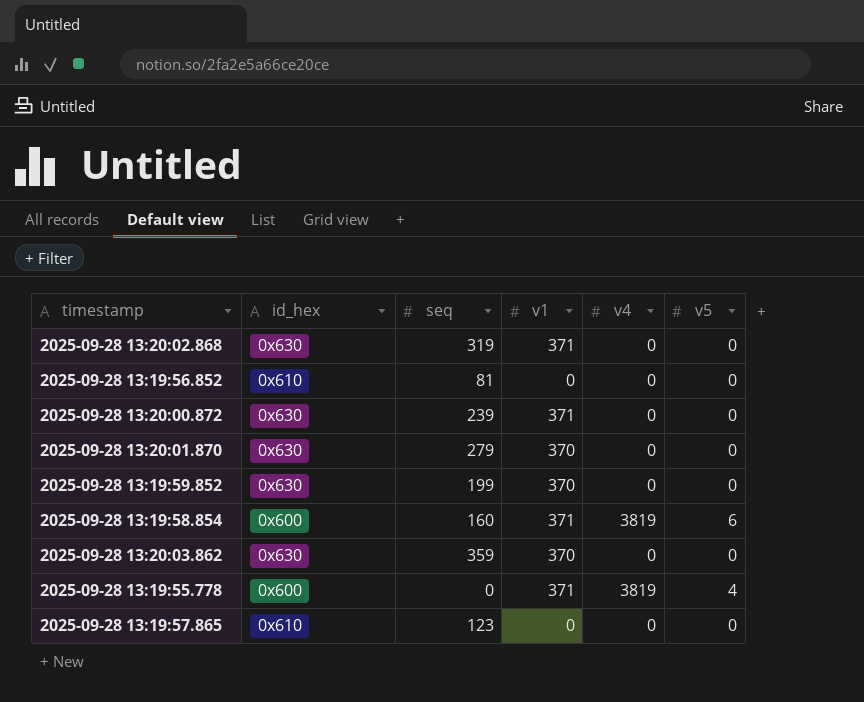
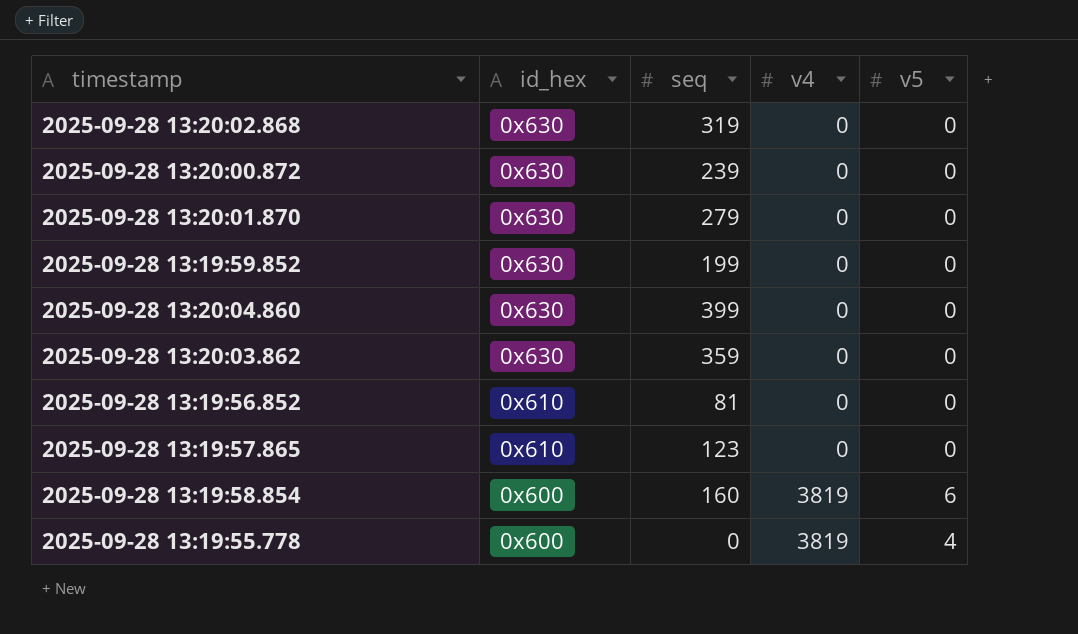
row order: none -> id_hex descending
column v1 | position: 4 -> none
row 2025-09-28 13:20:04.860: none -> 0x630 | 399 | 0 | 0

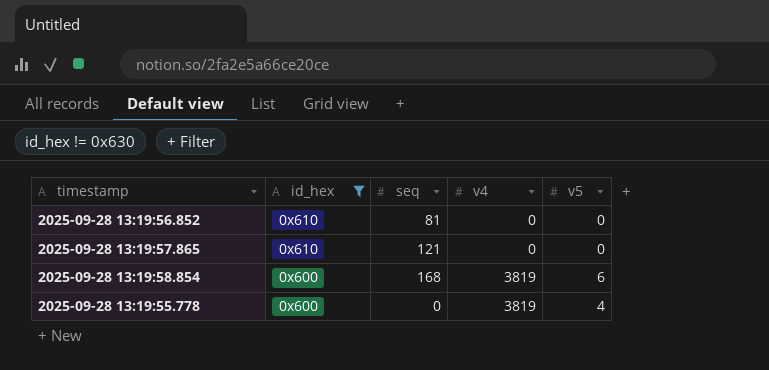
filter: none -> id_hex != 0x630
2025-09-28 13:19:57.865 | seq: 123 -> 121
2025-09-28 13:19:58.854 | seq: 160 -> 168

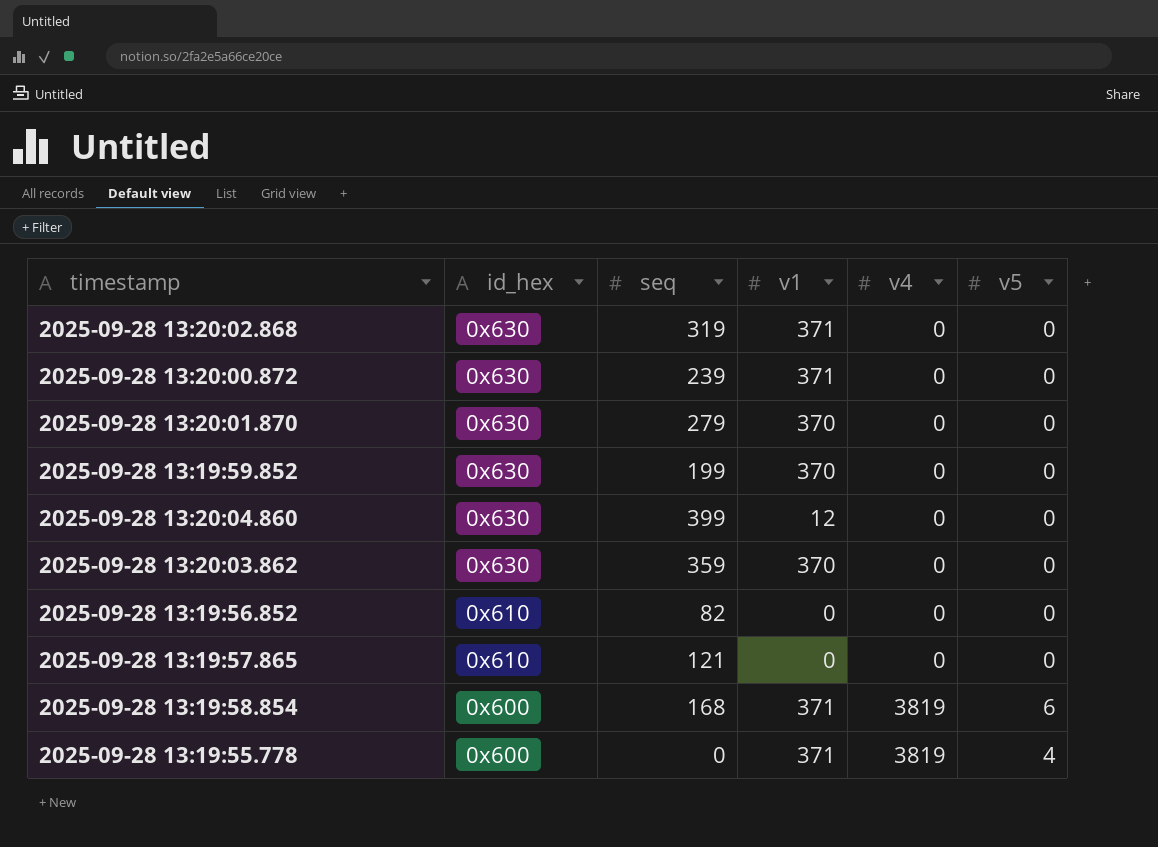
filter: id_hex != 0x630 -> none
column v1 | position: none -> 4
2025-09-28 13:19:56.852 | seq: 81 -> 82

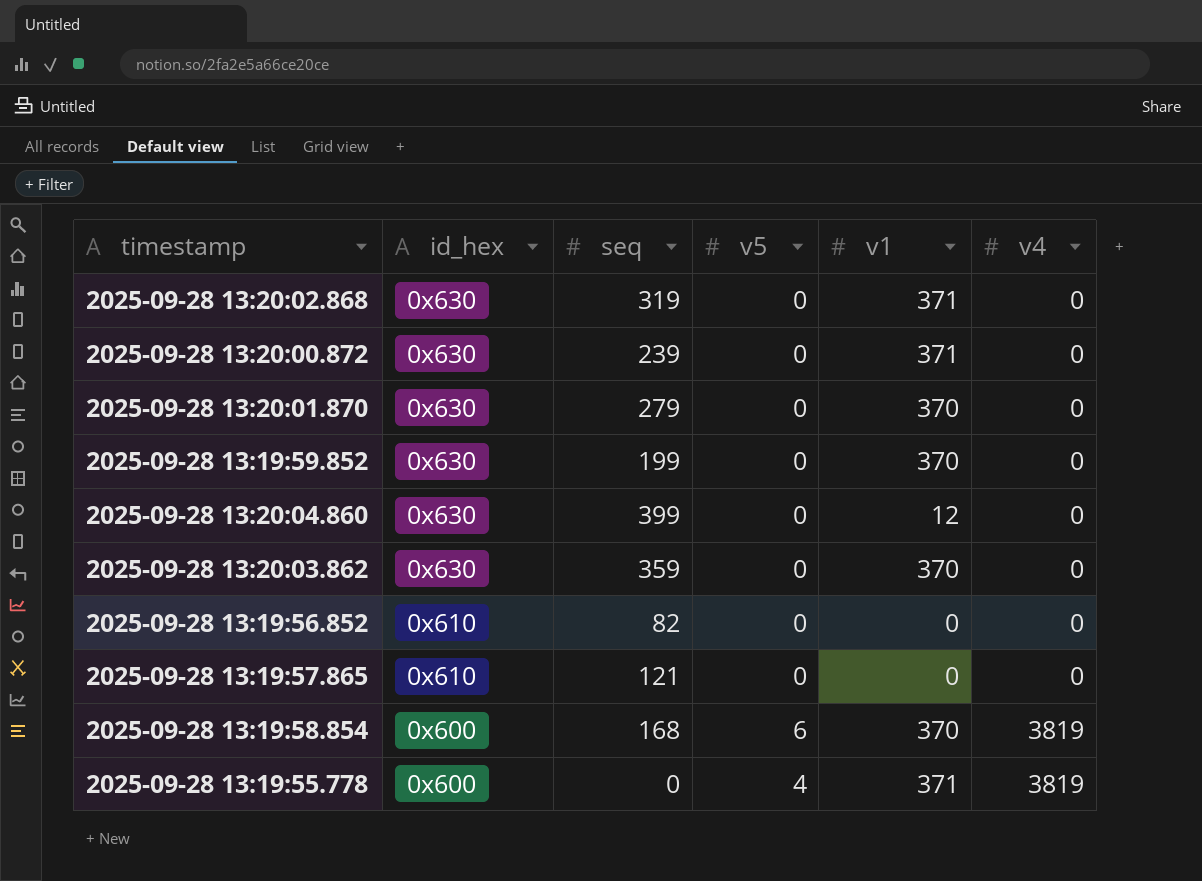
column v5 | position: 6 -> 4
2025-09-28 13:19:58.854 | v1: 371 -> 370

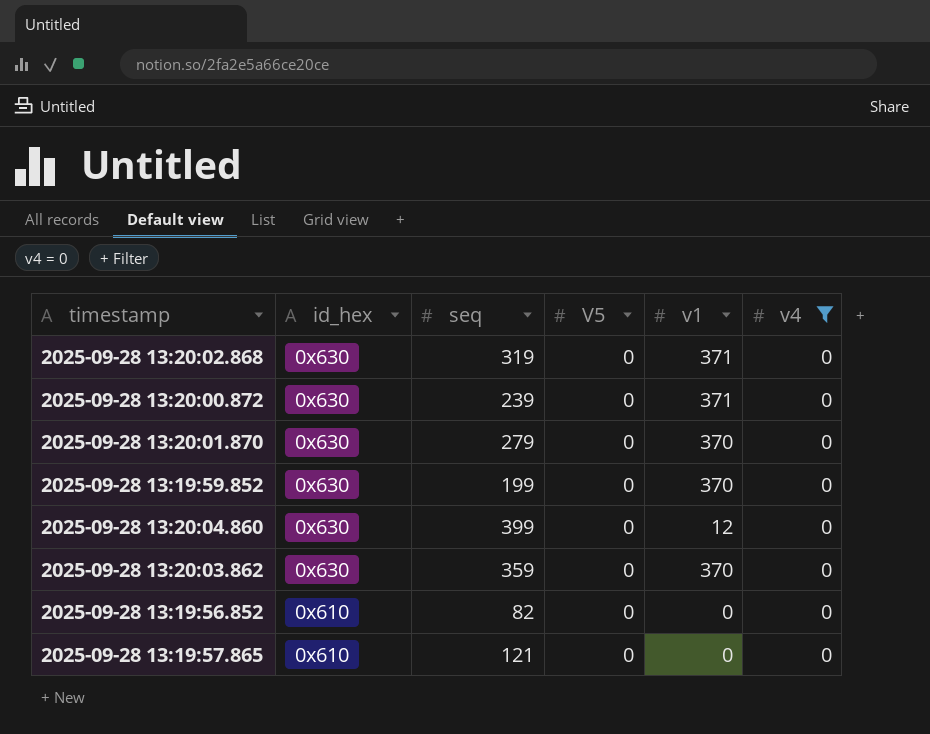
filter: none -> v4 = 0
column name: v5 -> V5

